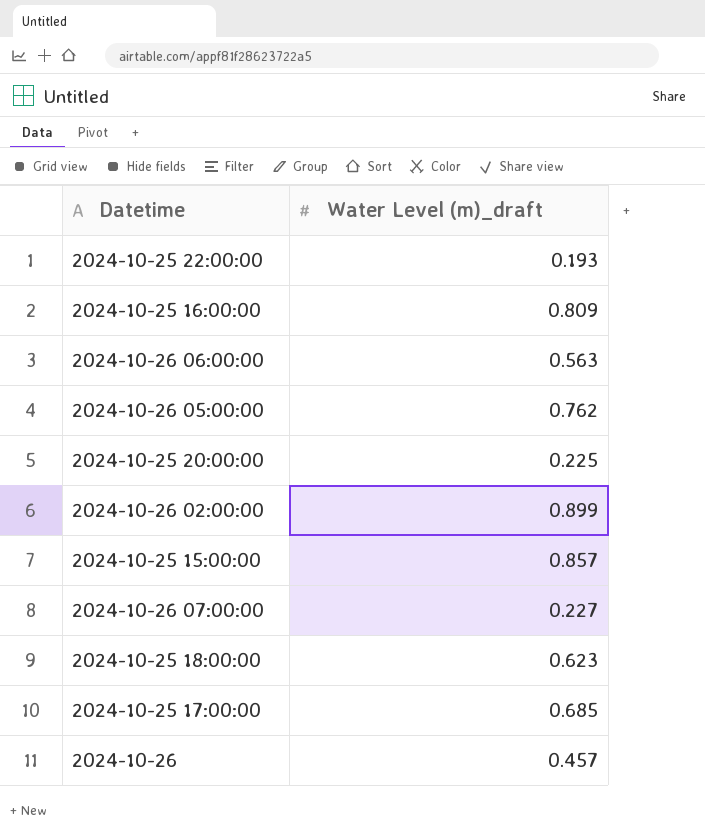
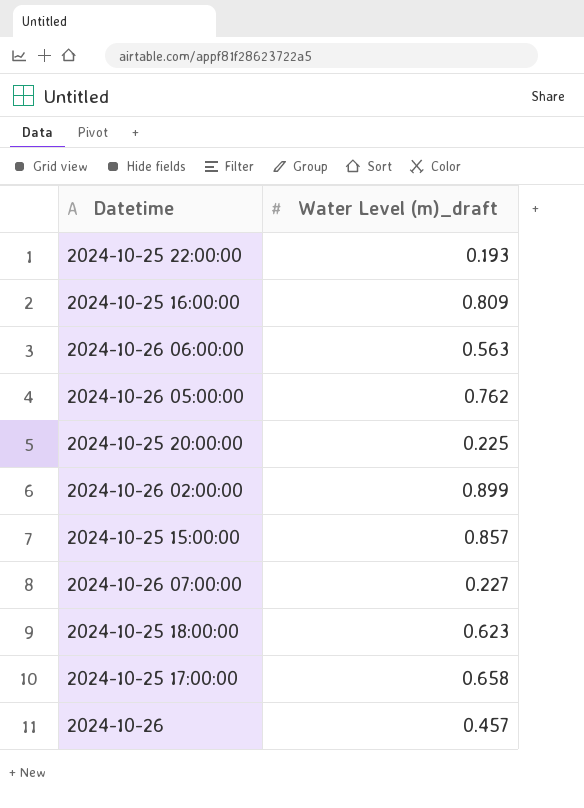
2024-10-25 17:00:00 | Water Level (m)_draft: 0.685 -> 0.658

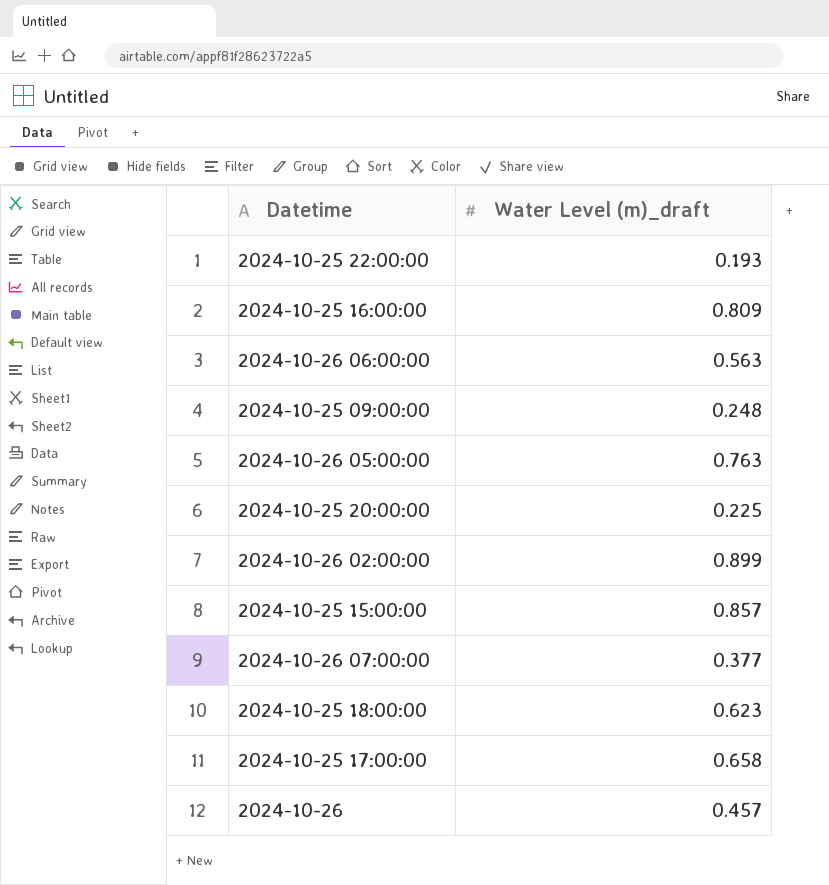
row 2024-10-25 09:00:00: none -> 0.248
2024-10-26 05:00:00 | Water Level (m)_draft: 0.762 -> 0.763
2024-10-26 07:00:00 | Water Level (m)_draft: 0.227 -> 0.377

